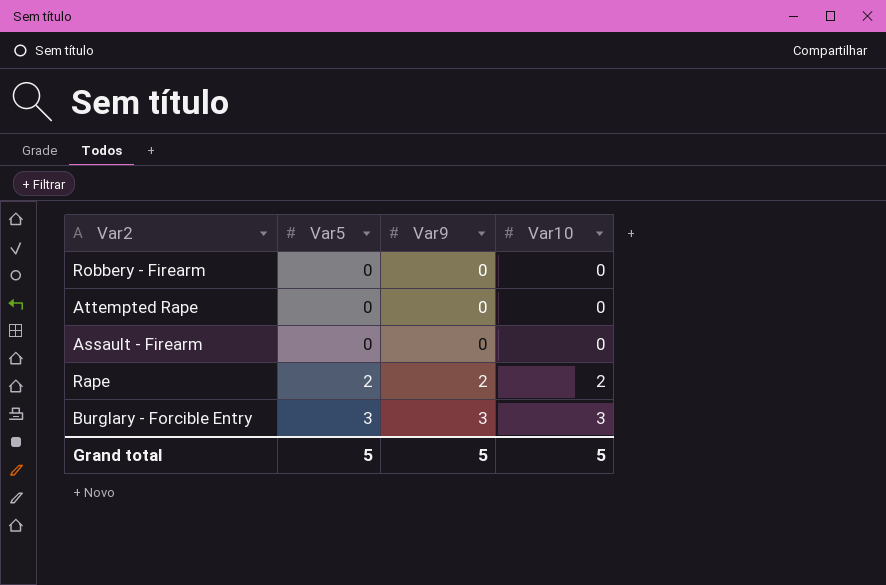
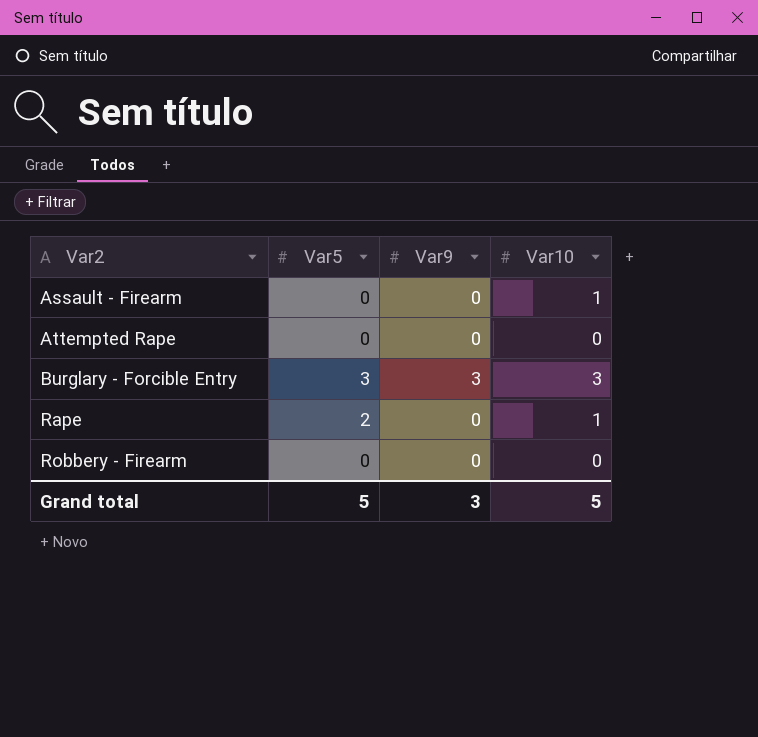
row order: Var5 ascending -> Var2 ascending
Assault - Firearm | Var10: 0 -> 1
Rape | Var9: 2 -> 0
Rape | Var10: 2 -> 1
Grand total | Var9: 5 -> 3

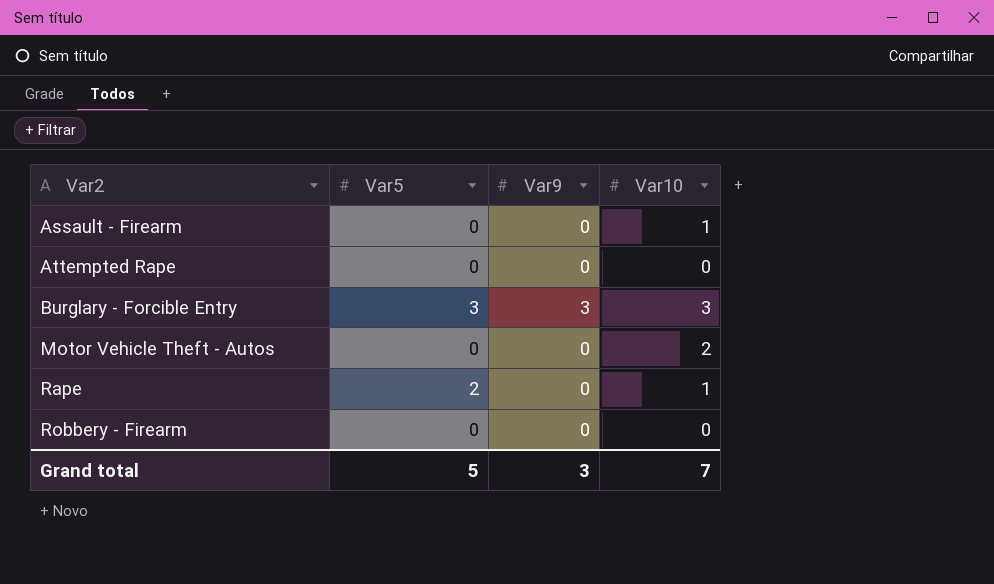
row Motor Vehicle Theft - Autos: none -> 0 | 0 | 2
Grand total | Var10: 5 -> 7

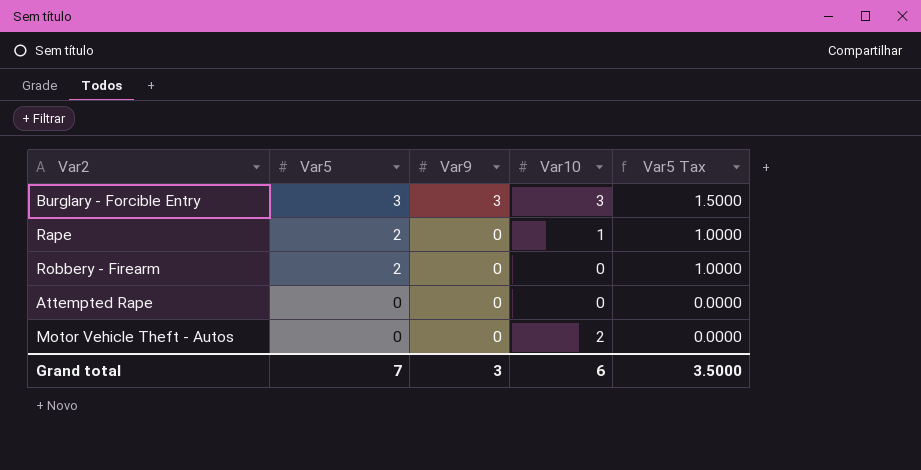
row order: Var2 ascending -> Var5 descending
column Var5 Tax | formula: none -> [Var5] * 0.5
row Assault - Firearm: 0 | 0 | 1 -> none
Robbery - Firearm | Var5: 0 -> 2
Grand total | Var5: 5 -> 7
Grand total | Var10: 7 -> 6

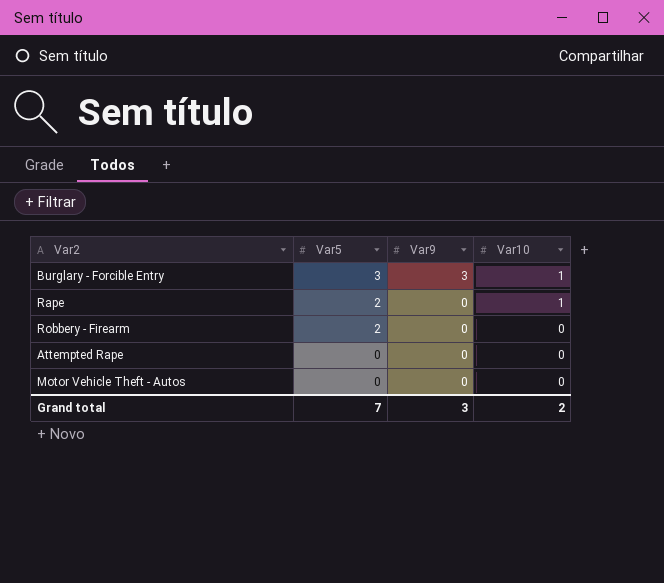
column Var5 Tax | formula: [Var5] * 0.5 -> none
Burglary - Forcible Entry | Var10: 3 -> 1
Motor Vehicle Theft - Autos | Var10: 2 -> 0
Grand total | Var10: 6 -> 2

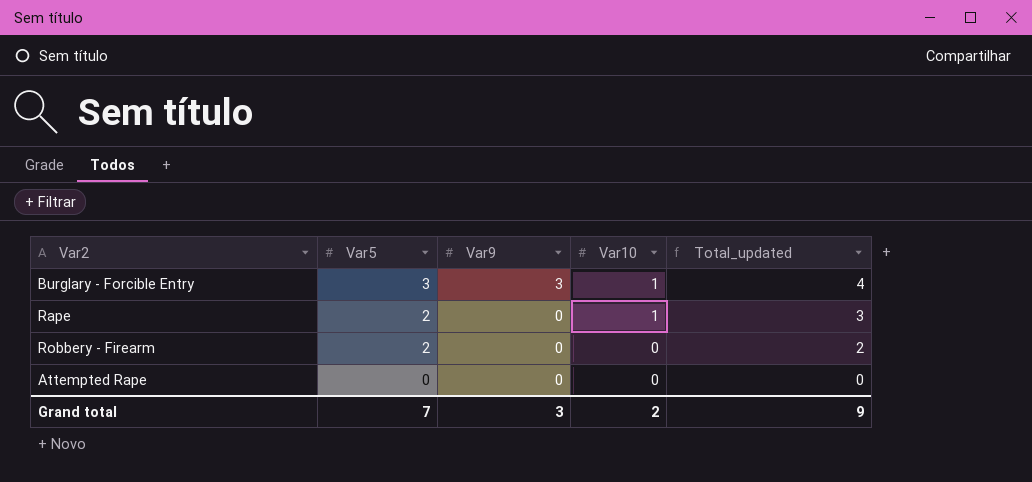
column Total_updated | formula: none -> [Var5] + [Var10]
row Motor Vehicle Theft - Autos: 0 | 0 | 0 -> none

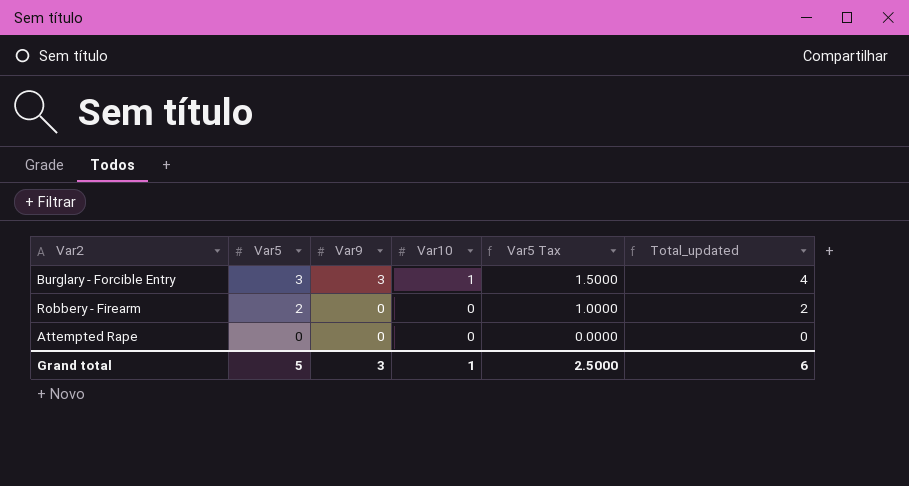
column Var5 Tax | formula: none -> [Var5] * 0.5
row Rape: 2 | 0 | 1 | 3 -> none
Grand total | Var5: 7 -> 5
Grand total | Var10: 2 -> 1
Grand total | Total_updated: 9 -> 6

